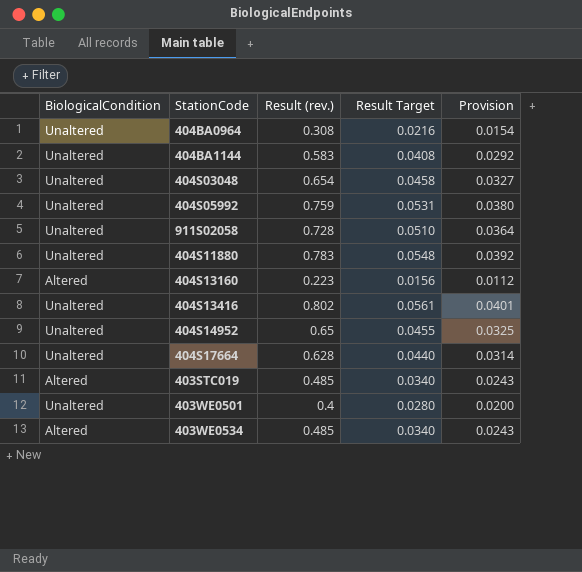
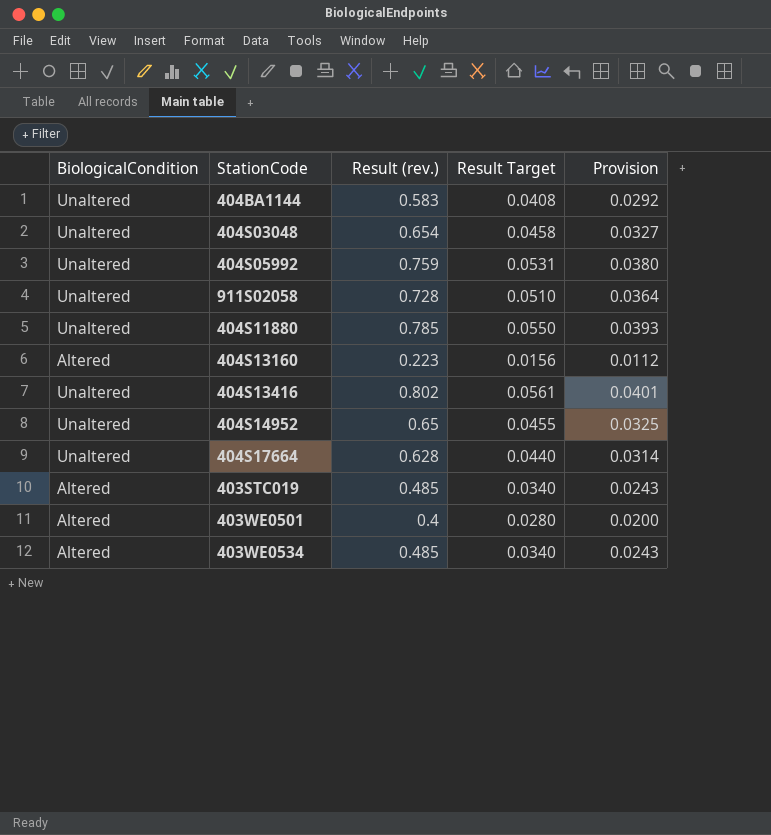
row 404BA0964: Unaltered | 0.308 | 0.0216 | 0.0154 -> none
404S11880 | Result (rev.): 0.783 -> 0.785
404S11880 | Result Target: 0.0548 -> 0.0550
404S11880 | Provision: 0.0392 -> 0.0393
403WE0501 | BiologicalCondition: Unaltered -> Altered

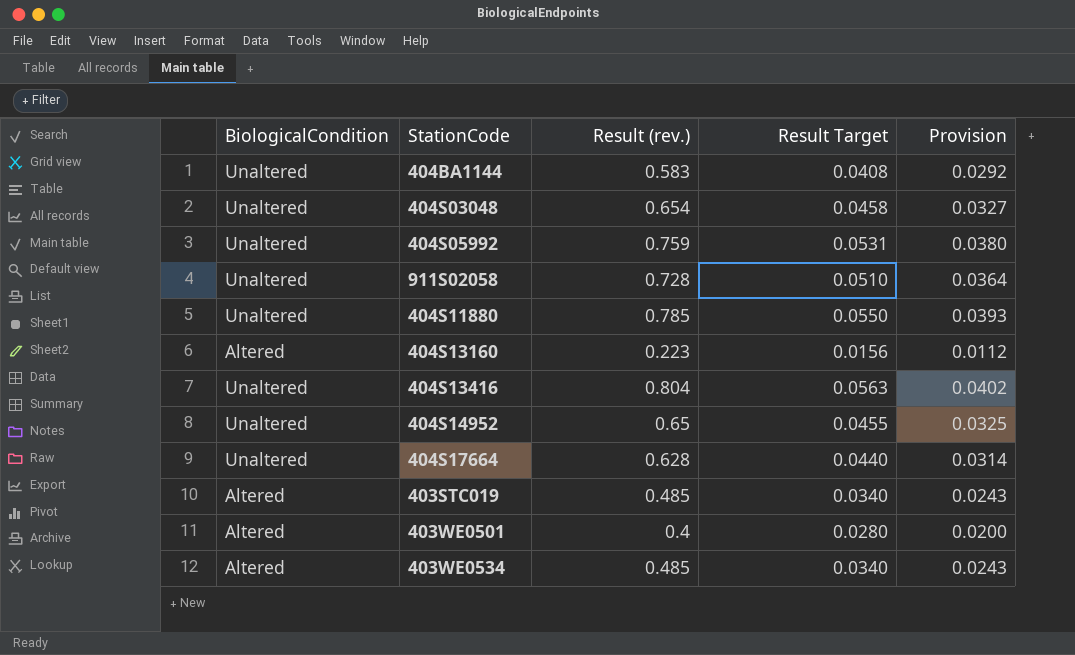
404S13416 | Result (rev.): 0.802 -> 0.804
404S13416 | Result Target: 0.0561 -> 0.0563
404S13416 | Provision: 0.0401 -> 0.0402

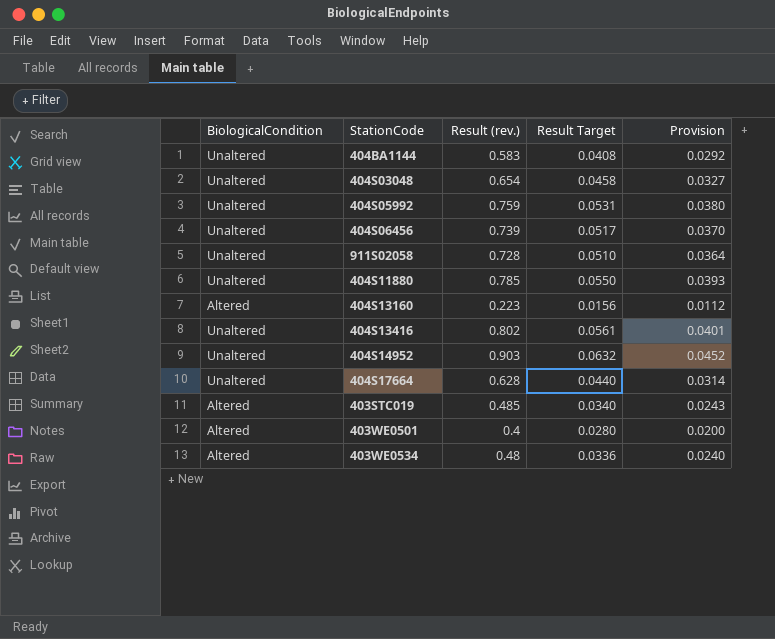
row 404S06456: none -> Unaltered | 0.739 | 0.0517 | 0.0370
404S13416 | Result (rev.): 0.804 -> 0.802
404S13416 | Result Target: 0.0563 -> 0.0561
404S13416 | Provision: 0.0402 -> 0.0401
404S14952 | Result (rev.): 0.65 -> 0.903
404S14952 | Result Target: 0.0455 -> 0.0632
404S14952 | Provision: 0.0325 -> 0.0452
403WE0534 | Result (rev.): 0.485 -> 0.48
403WE0534 | Result Target: 0.0340 -> 0.0336
403WE0534 | Provision: 0.0243 -> 0.0240

